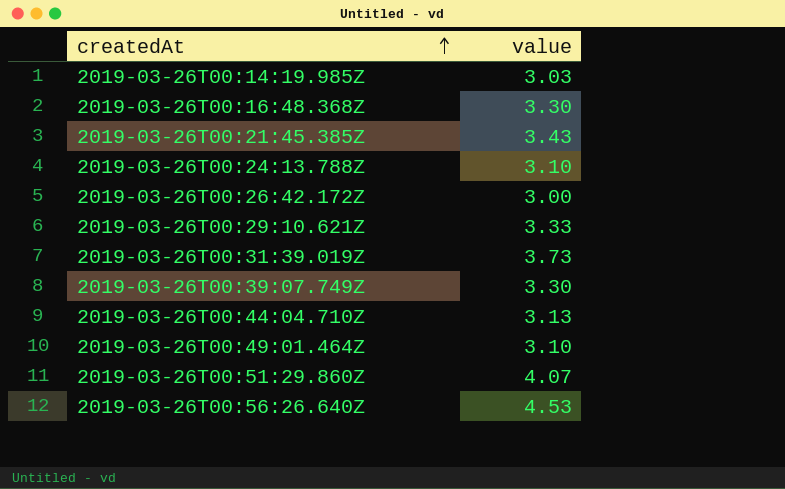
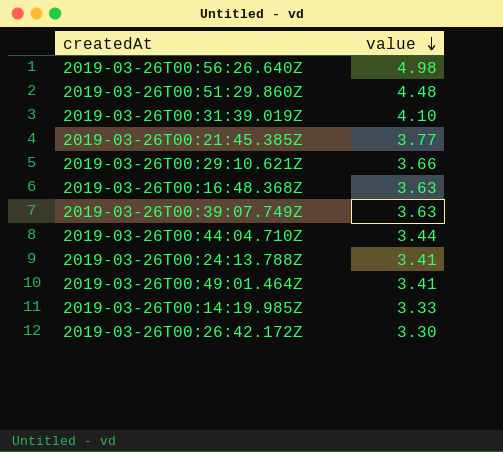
row order: createdAt ascending -> value descending
2019-03-26T00:56:26.640Z | value: 4.53 -> 4.98
2019-03-26T00:51:29.860Z | value: 4.07 -> 4.48
2019-03-26T00:31:39.019Z | value: 3.73 -> 4.10
2019-03-26T00:21:45.385Z | value: 3.43 -> 3.77
2019-03-26T00:29:10.621Z | value: 3.33 -> 3.66
2019-03-26T00:16:48.368Z | value: 3.30 -> 3.63
2019-03-26T00:39:07.749Z | value: 3.30 -> 3.63
2019-03-26T00:44:04.710Z | value: 3.13 -> 3.44
2019-03-26T00:24:13.788Z | value: 3.10 -> 3.41
2019-03-26T00:49:01.464Z | value: 3.10 -> 3.41
2019-03-26T00:14:19.985Z | value: 3.03 -> 3.33
2019-03-26T00:26:42.172Z | value: 3.00 -> 3.30

